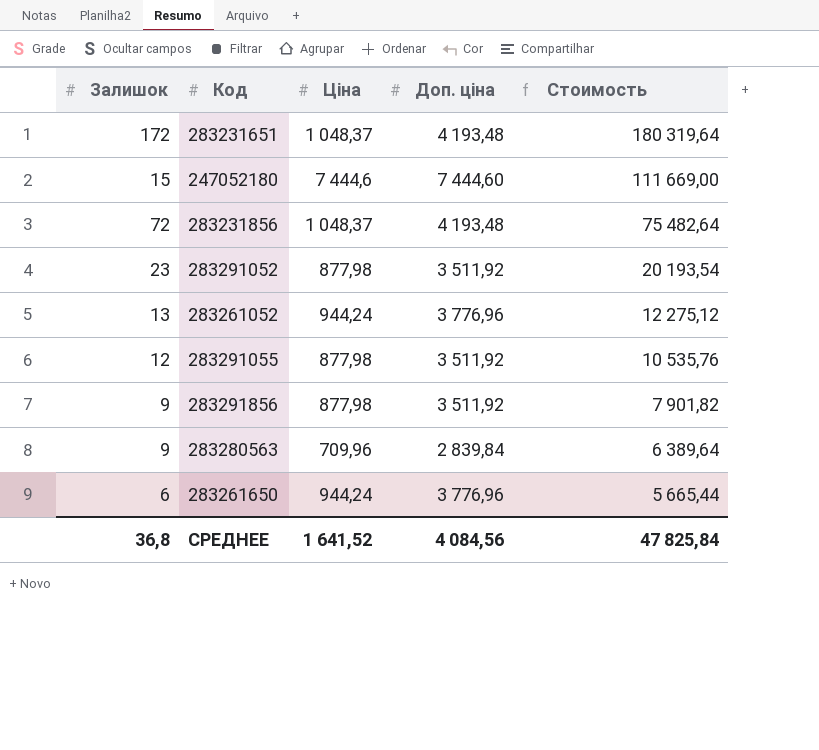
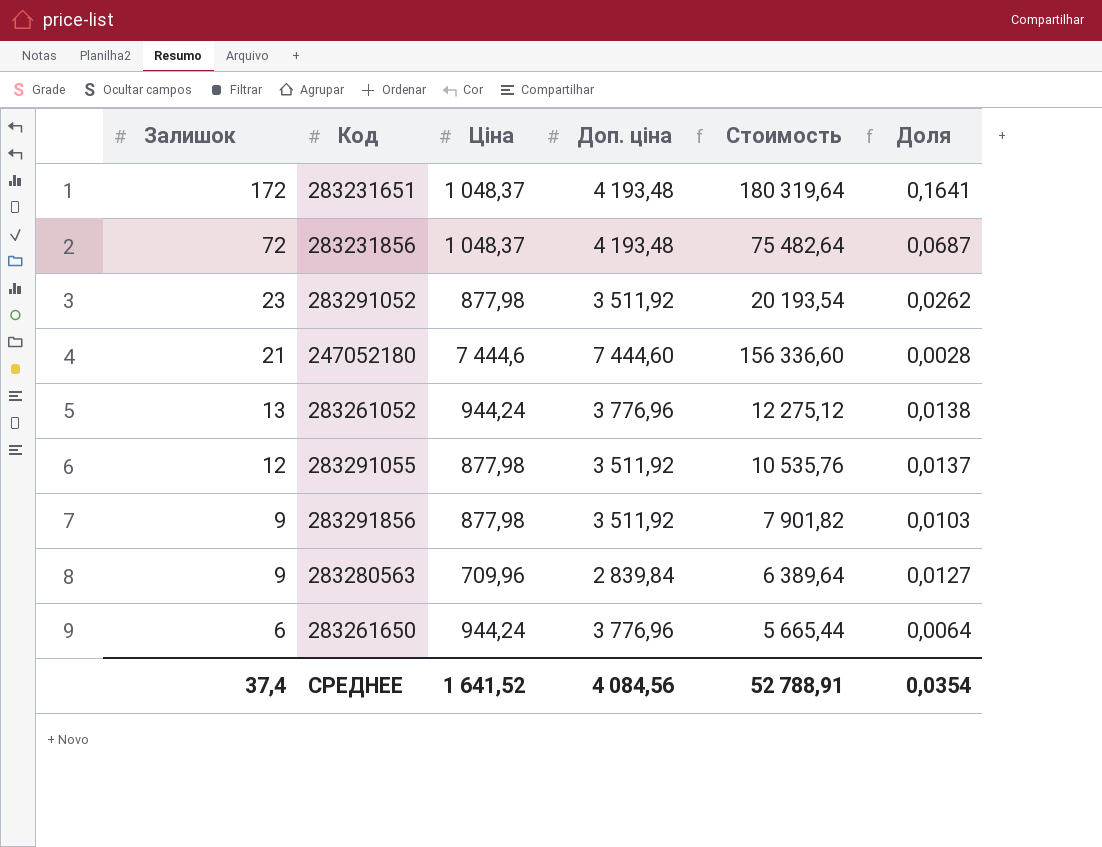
row order: Стоимость descending -> Залишок descending
column Доля | formula: none -> [Залишок] / [Ціна]
247052180 | Залишок: 15 -> 21
247052180 | Стоимость: 111 669,00 -> 156 336,60
СРЕДНЕЕ | Залишок: 36,8 -> 37,4
СРЕДНЕЕ | Стоимость: 47 825,84 -> 52 788,91

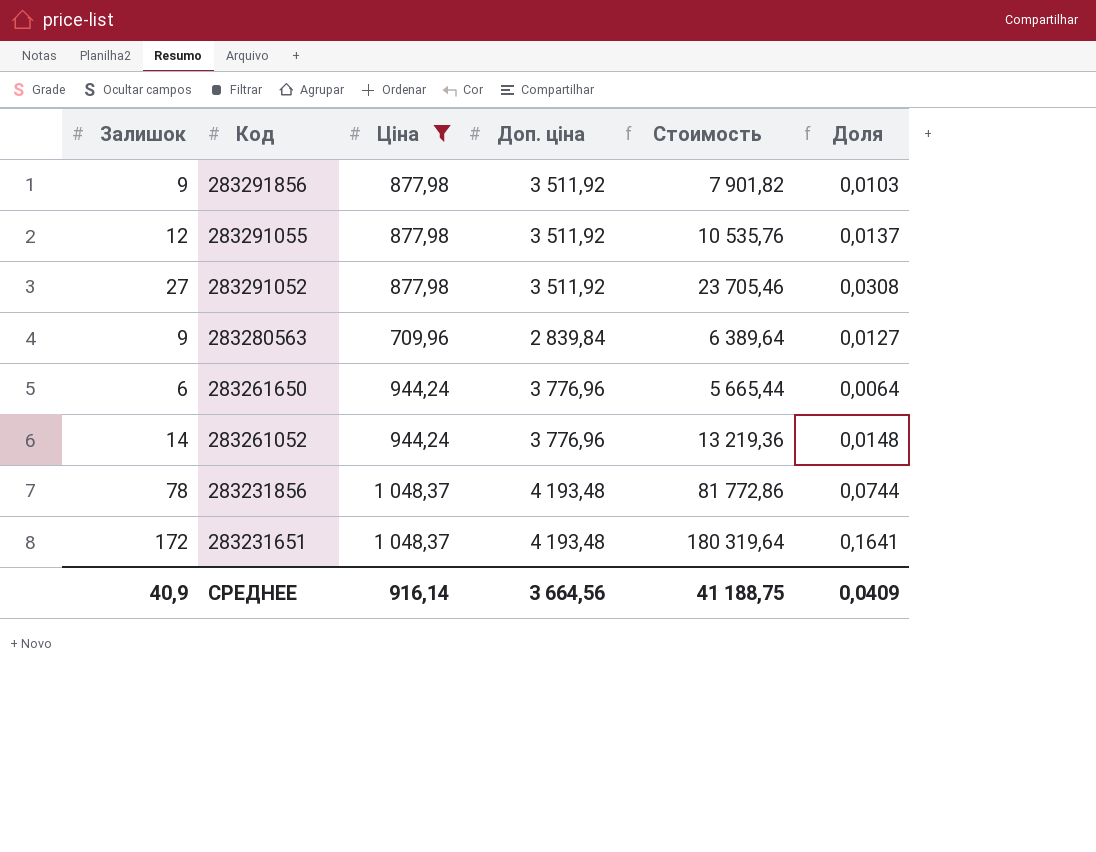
filter: none -> Ціна != 7 444,6
row order: Залишок descending -> Код descending
283291052 | Залишок: 23 -> 27
283291052 | Стоимость: 20 193,54 -> 23 705,46
283291052 | Доля: 0,0262 -> 0,0308
283261052 | Залишок: 13 -> 14
283261052 | Стоимость: 12 275,12 -> 13 219,36
283261052 | Доля: 0,0138 -> 0,0148
283231856 | Залишок: 72 -> 78
283231856 | Стоимость: 75 482,64 -> 81 772,86
283231856 | Доля: 0,0687 -> 0,0744
СРЕДНЕЕ | Залишок: 37,4 -> 40,9
СРЕДНЕЕ | Ціна: 1 641,52 -> 916,14
СРЕДНЕЕ | Доп. ціна: 4 084,56 -> 3 664,56
СРЕДНЕЕ | Стоимость: 52 788,91 -> 41 188,75
СРЕДНЕЕ | Доля: 0,0354 -> 0,0409

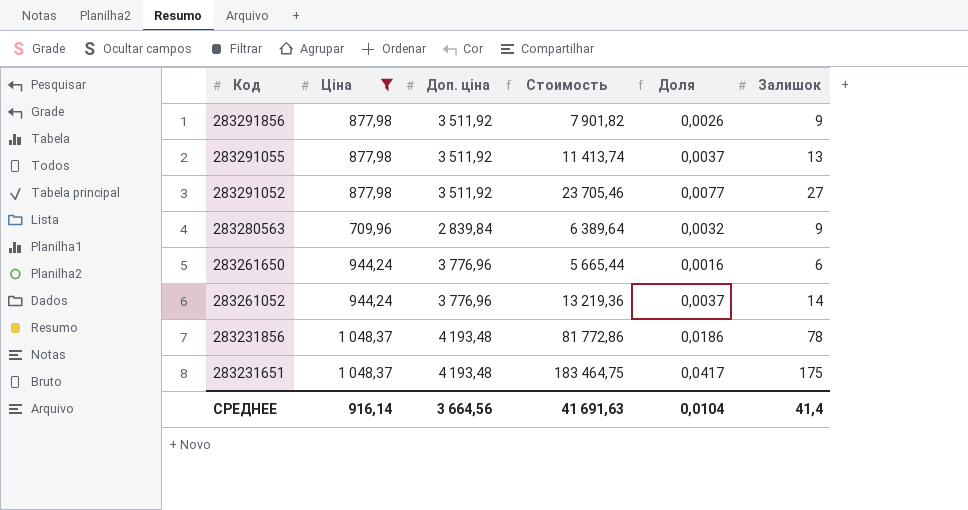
column Доля | formula: [Залишок] / [Ціна] -> [Залишок] / [Доп. ціна]
column Залишок | position: 1 -> 6
283291055 | Стоимость: 10 535,76 -> 11 413,74
283291055 | Залишок: 12 -> 13
283231651 | Стоимость: 180 319,64 -> 183 464,75
283231651 | Залишок: 172 -> 175
СРЕДНЕЕ | Стоимость: 41 188,75 -> 41 691,63
СРЕДНЕЕ | Доля: 0,0409 -> 0,0104
СРЕДНЕЕ | Залишок: 40,9 -> 41,4

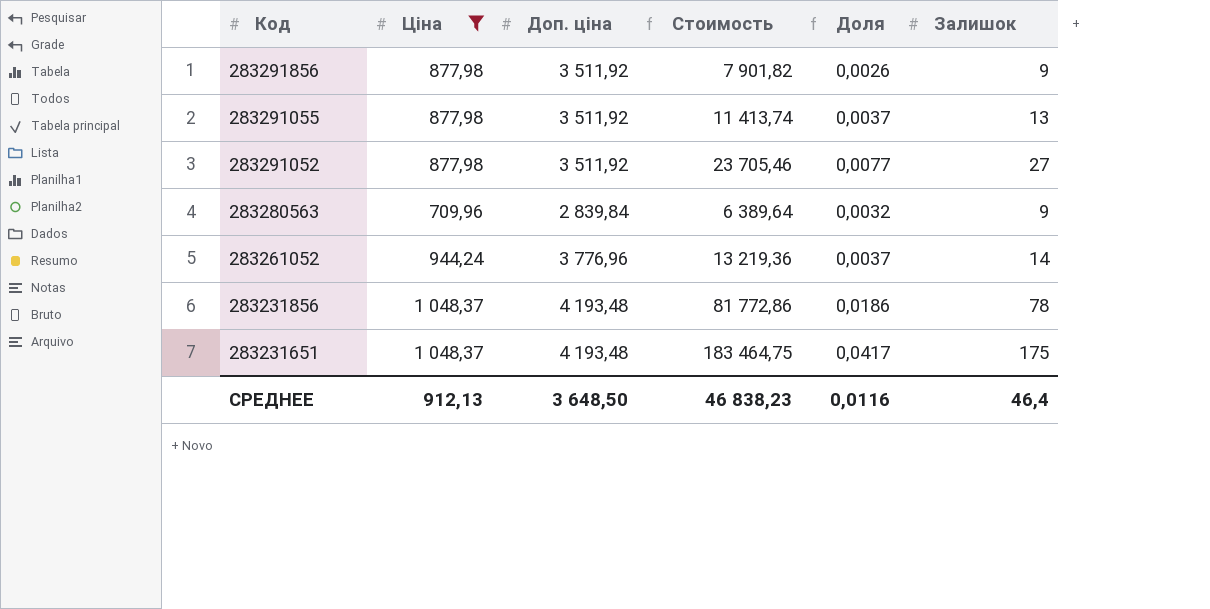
row 283261650: 944,24 | 3 776,96 | 5 665,44 | 0,0016 | 6 -> none
СРЕДНЕЕ | Ціна: 916,14 -> 912,13
СРЕДНЕЕ | Доп. ціна: 3 664,56 -> 3 648,50
СРЕДНЕЕ | Стоимость: 41 691,63 -> 46 838,23
СРЕДНЕЕ | Доля: 0,0104 -> 0,0116
СРЕДНЕЕ | Залишок: 41,4 -> 46,4

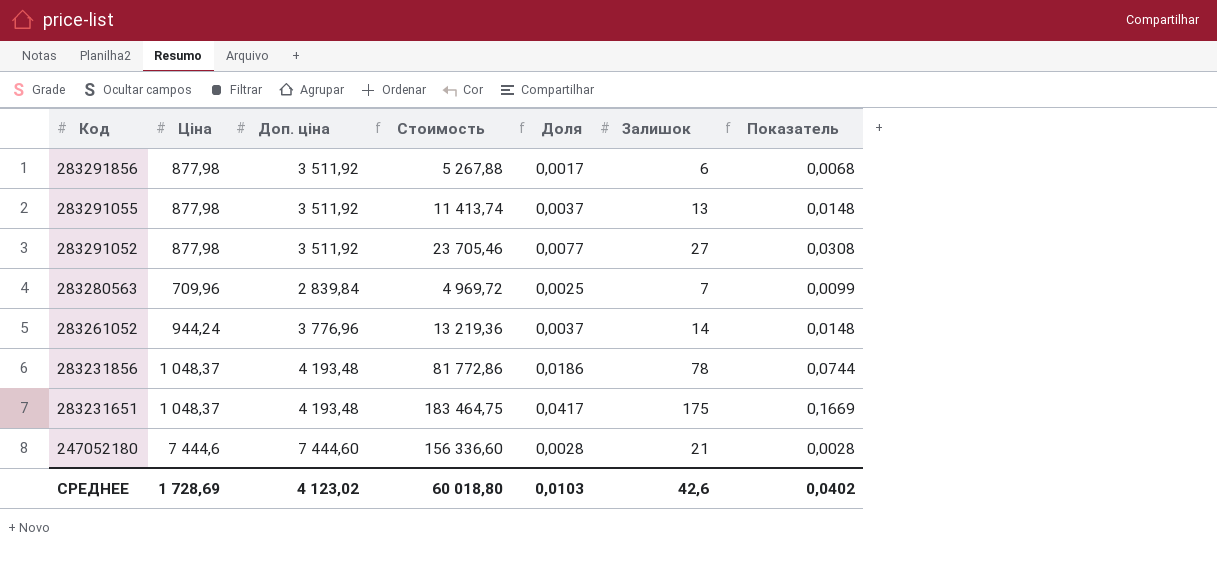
filter: Ціна != 7 444,6 -> none
column Показатель | formula: none -> [Залишок] / [Ціна]
283291856 | Стоимость: 7 901,82 -> 5 267,88
283291856 | Доля: 0,0026 -> 0,0017
283291856 | Залишок: 9 -> 6
283280563 | Стоимость: 6 389,64 -> 4 969,72
283280563 | Доля: 0,0032 -> 0,0025
283280563 | Залишок: 9 -> 7
СРЕДНЕЕ | Ціна: 912,13 -> 1 728,69
СРЕДНЕЕ | Доп. ціна: 3 648,50 -> 4 123,02
СРЕДНЕЕ | Стоимость: 46 838,23 -> 60 018,80
СРЕДНЕЕ | Доля: 0,0116 -> 0,0103
СРЕДНЕЕ | Залишок: 46,4 -> 42,6

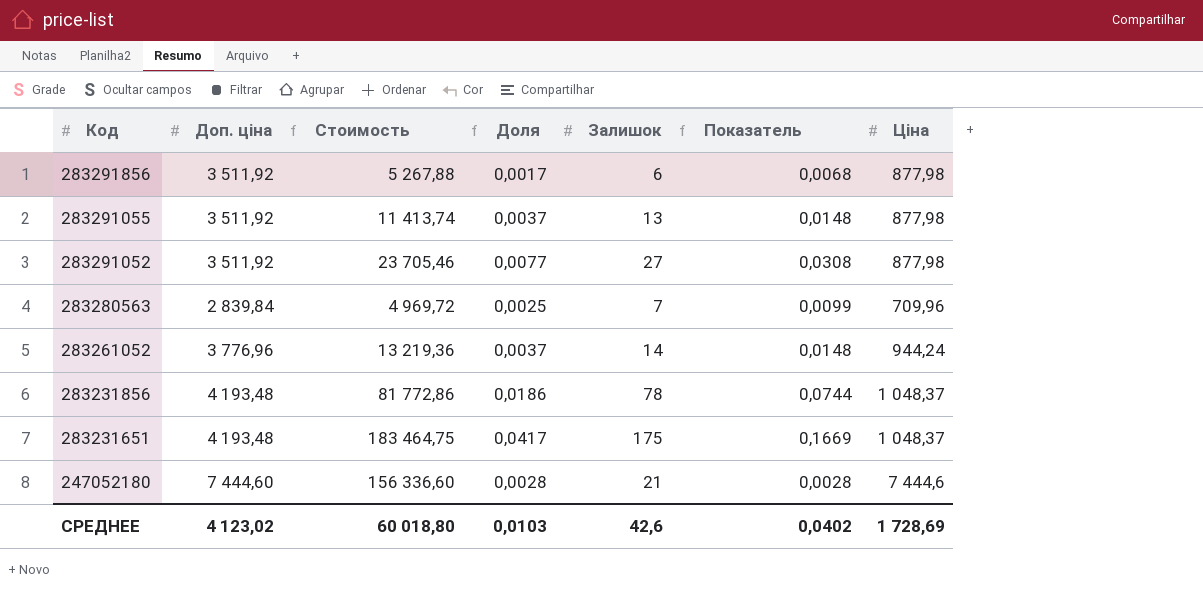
column Ціна | position: 2 -> 7

